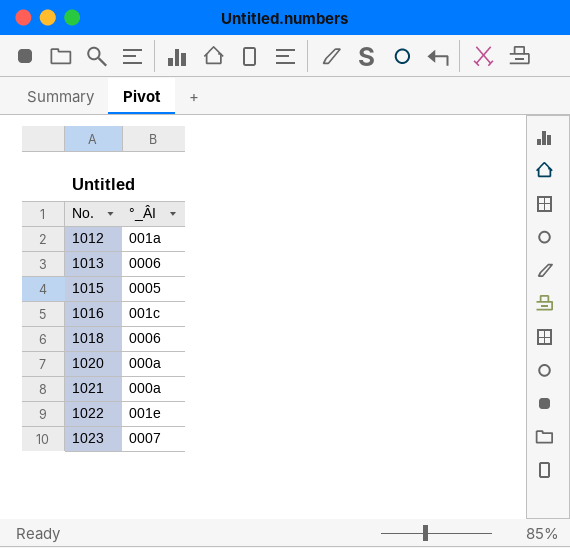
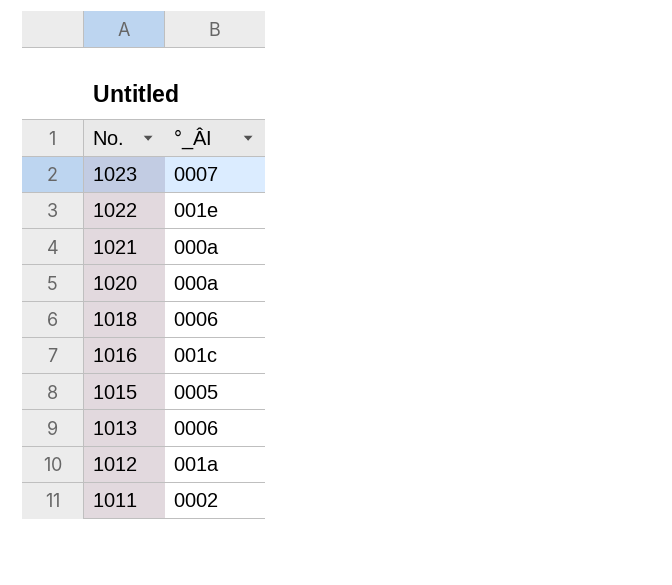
row order: No. ascending -> No. descending
row 1011: none -> 0002

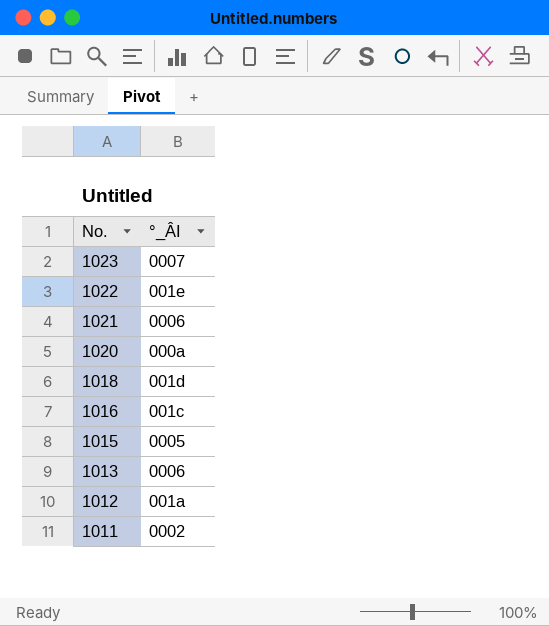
1021 | °_ÂI: 000a -> 0006
1018 | °_ÂI: 0006 -> 001d

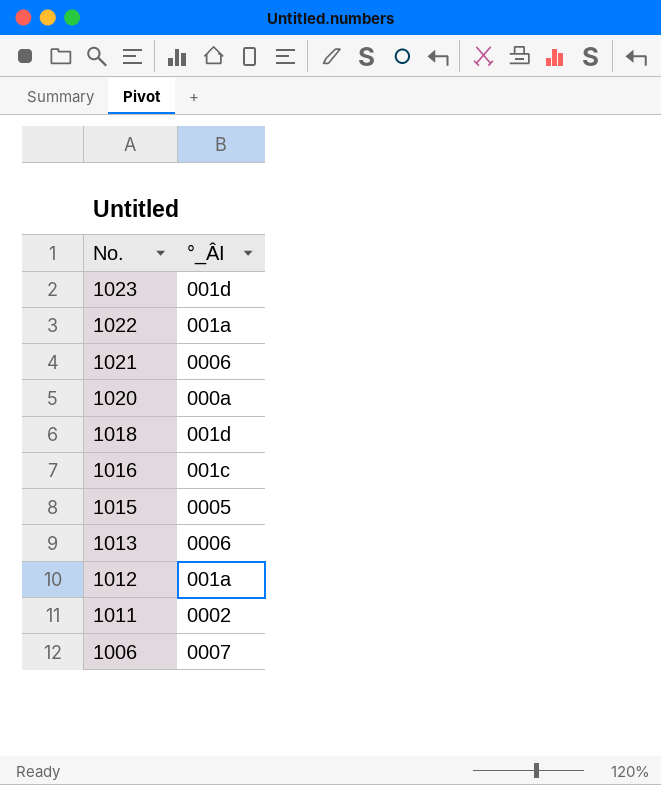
1023 | °_ÂI: 0007 -> 001d
1022 | °_ÂI: 001e -> 001a
row 1006: none -> 0007

